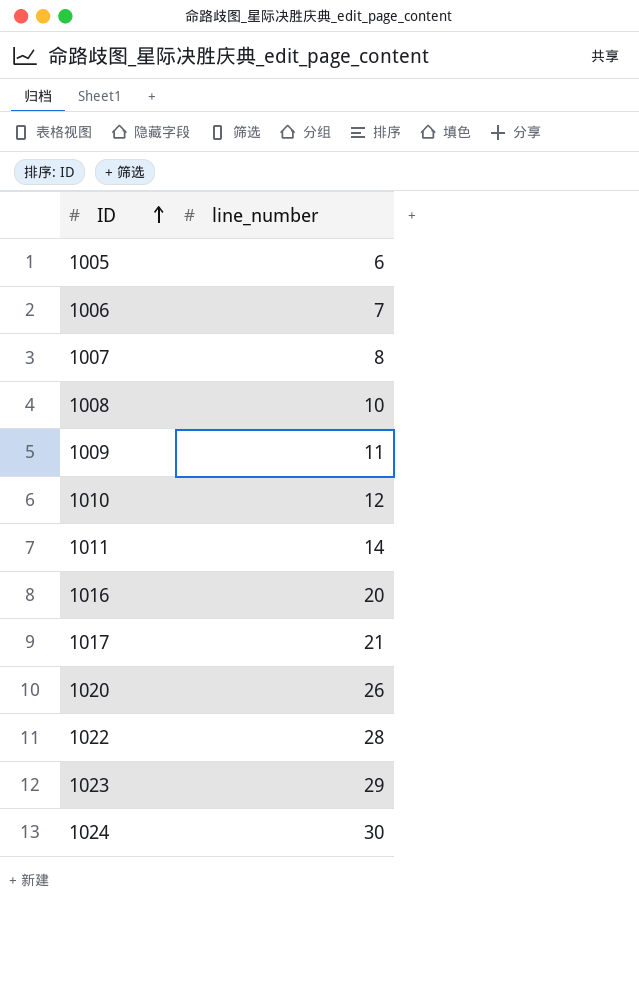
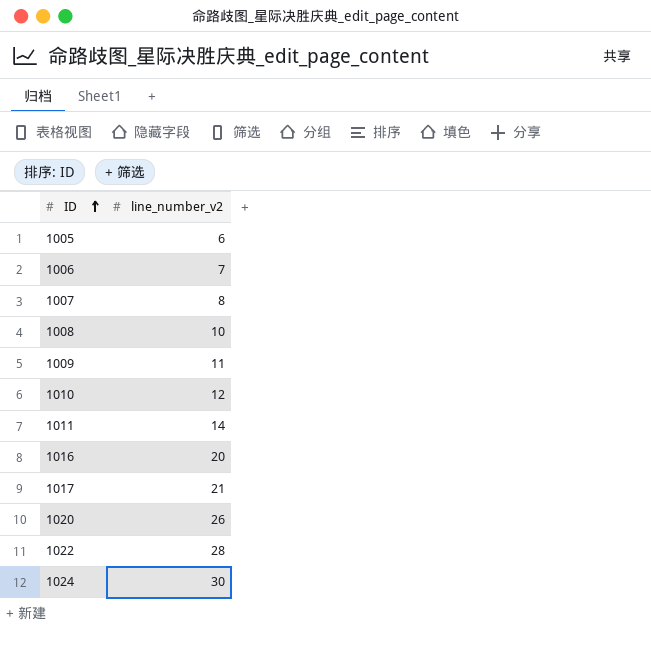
column name: line_number -> line_number_v2
row 1023: 29 -> none

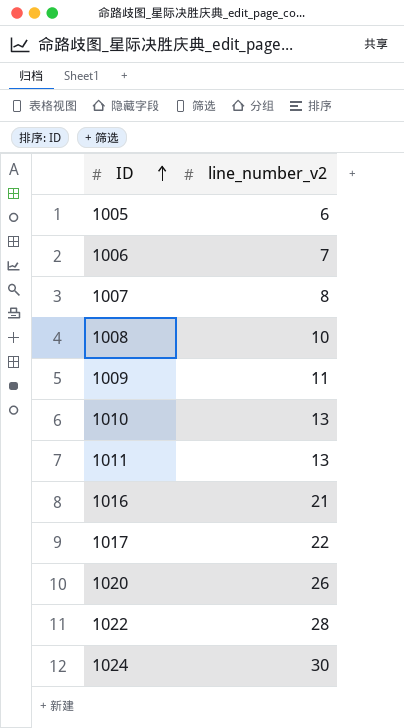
1010 | line_number_v2: 12 -> 13
1011 | line_number_v2: 14 -> 13
1016 | line_number_v2: 20 -> 21
1017 | line_number_v2: 21 -> 22

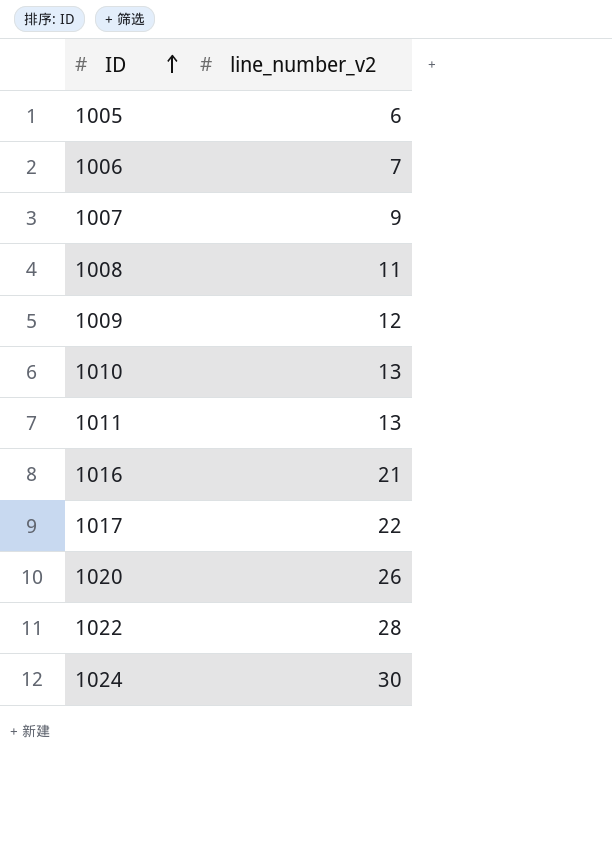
1007 | line_number_v2: 8 -> 9
1008 | line_number_v2: 10 -> 11
1009 | line_number_v2: 11 -> 12

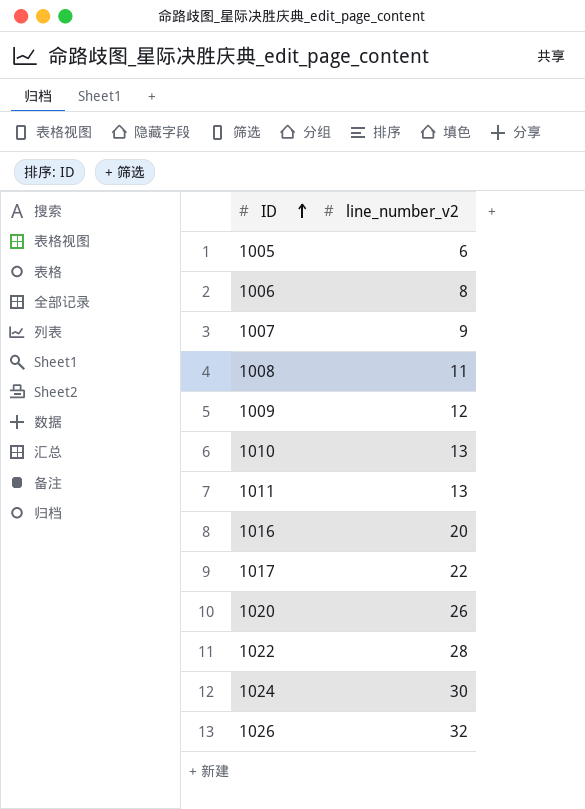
1006 | line_number_v2: 7 -> 8
1016 | line_number_v2: 21 -> 20
row 1026: none -> 32

